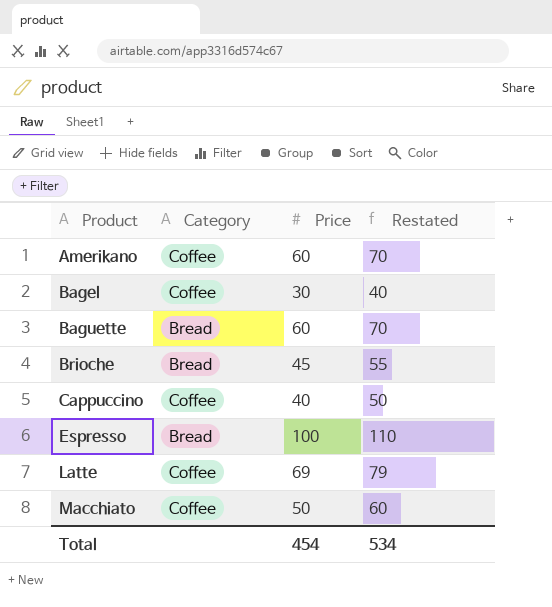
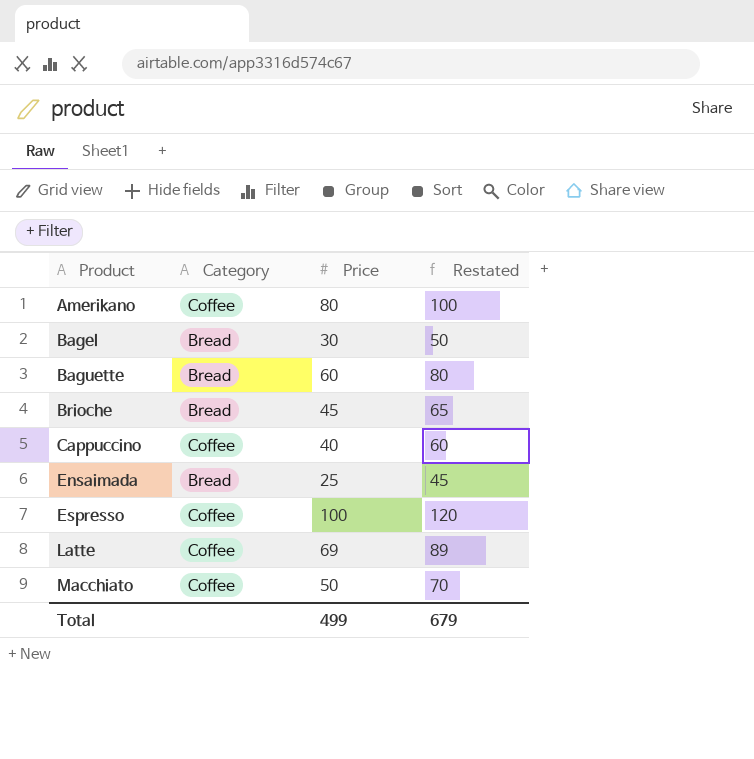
column Restated | formula: [Price] + 10 -> [Price] + 20
Amerikano | Price: 60 -> 80
Bagel | Category: Coffee -> Bread
row Ensaimada: none -> Bread | 25 | 45
Espresso | Category: Bread -> Coffee
Total | Price: 454 -> 499
Total | Restated: 534 -> 679

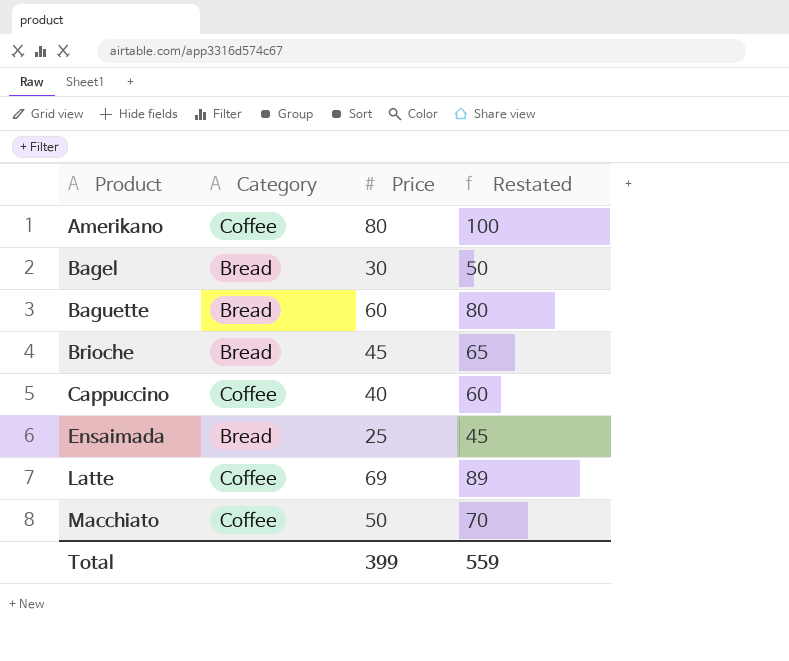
row Espresso: Coffee | 100 | 120 -> none
Total | Price: 499 -> 399
Total | Restated: 679 -> 559

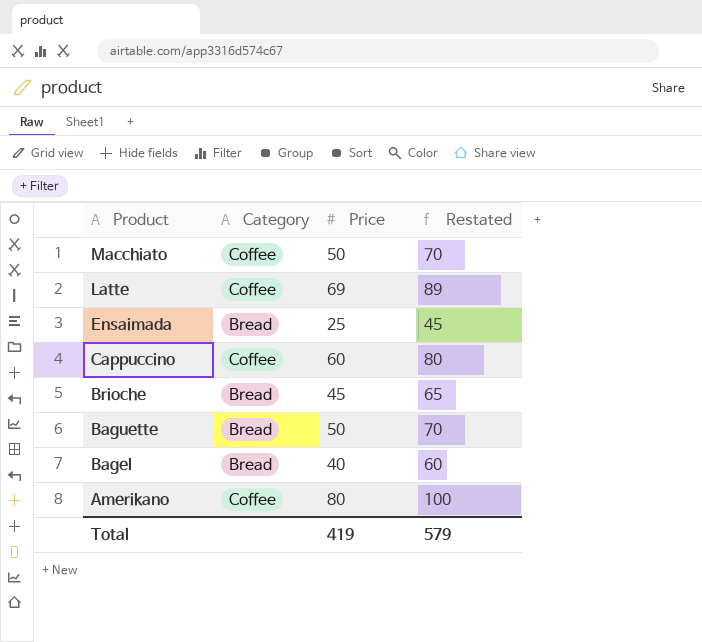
row order: Product ascending -> Product descending
Cappuccino | Price: 40 -> 60
Cappuccino | Restated: 60 -> 80
Baguette | Price: 60 -> 50
Baguette | Restated: 80 -> 70
Bagel | Price: 30 -> 40
Bagel | Restated: 50 -> 60
Total | Price: 399 -> 419
Total | Restated: 559 -> 579

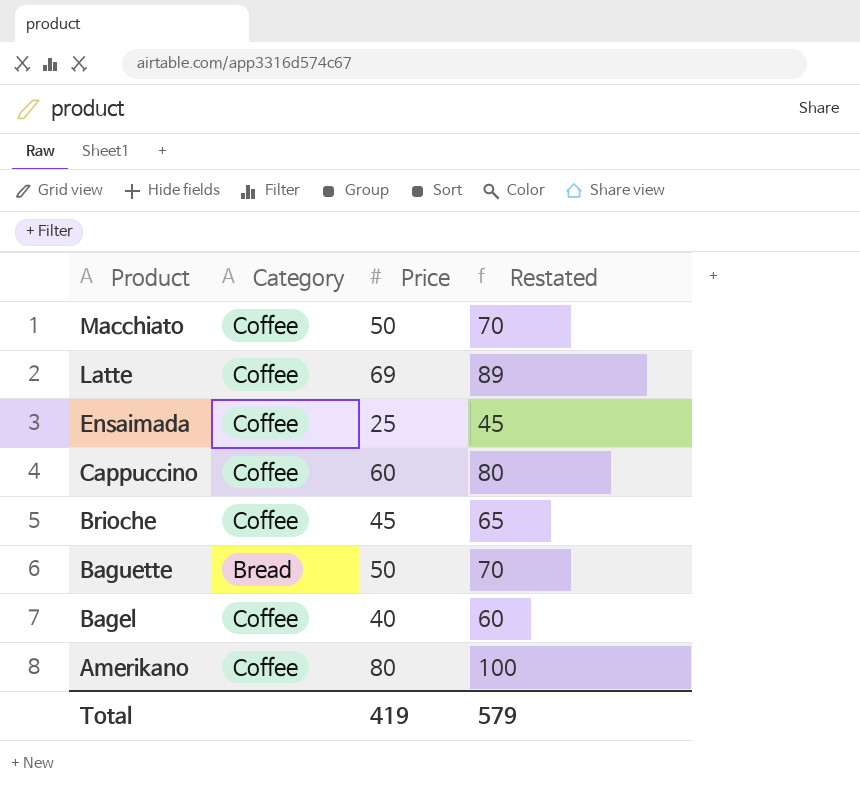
Ensaimada | Category: Bread -> Coffee
Brioche | Category: Bread -> Coffee
Bagel | Category: Bread -> Coffee

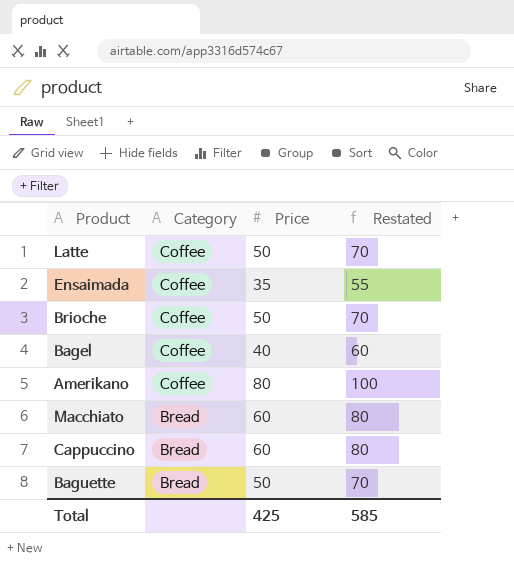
row order: Product descending -> Category descending
Latte | Price: 69 -> 50
Latte | Restated: 89 -> 70
Ensaimada | Price: 25 -> 35
Ensaimada | Restated: 45 -> 55
Brioche | Price: 45 -> 50
Brioche | Restated: 65 -> 70
Macchiato | Category: Coffee -> Bread
Macchiato | Price: 50 -> 60
Macchiato | Restated: 70 -> 80
Cappuccino | Category: Coffee -> Bread
Total | Price: 419 -> 425
Total | Restated: 579 -> 585

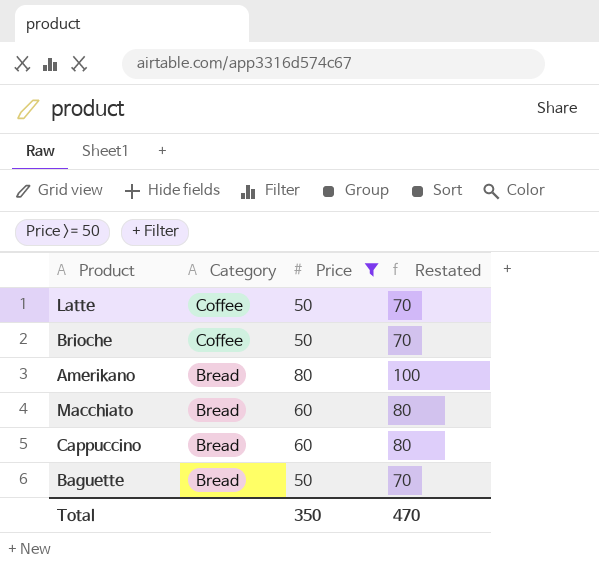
filter: none -> Price >= 50
Amerikano | Category: Coffee -> Bread
Total | Price: 425 -> 350
Total | Restated: 585 -> 470

